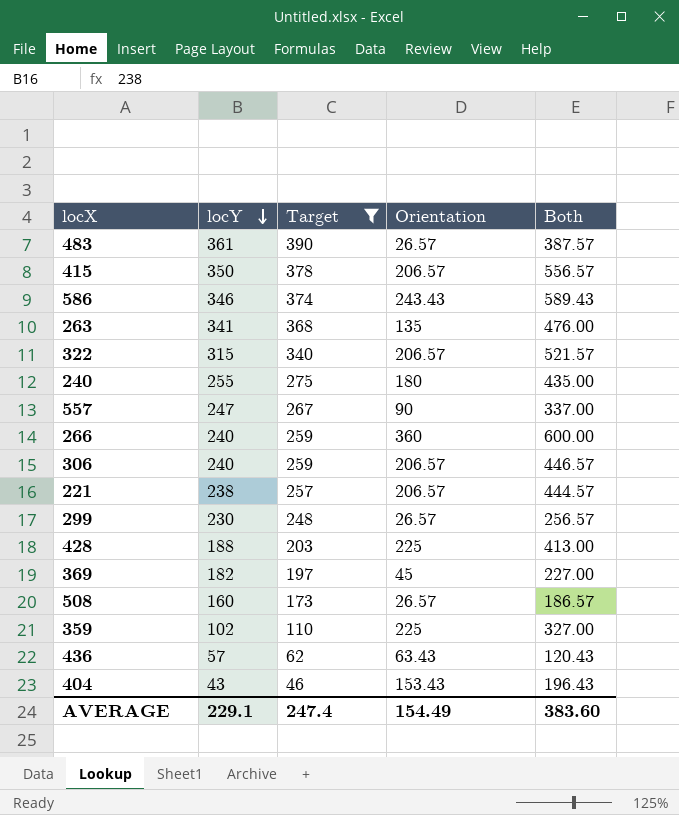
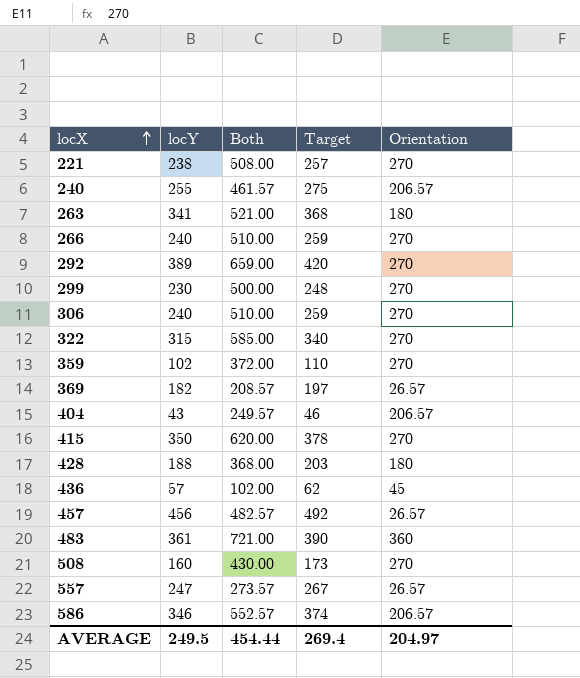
filter: Target <= 390 -> none
row order: locY descending -> locX ascending
column Both | position: 5 -> 3
221 | Both: 444.57 -> 508.00
221 | Orientation: 206.57 -> 270
240 | Both: 435.00 -> 461.57
240 | Orientation: 180 -> 206.57
263 | Both: 476.00 -> 521.00
263 | Orientation: 135 -> 180
266 | Both: 600.00 -> 510.00
266 | Orientation: 360 -> 270
299 | Both: 256.57 -> 500.00
299 | Orientation: 26.57 -> 270
306 | Both: 446.57 -> 510.00
306 | Orientation: 206.57 -> 270
322 | Both: 521.57 -> 585.00
322 | Orientation: 206.57 -> 270
359 | Both: 327.00 -> 372.00
359 | Orientation: 225 -> 270
369 | Both: 227.00 -> 208.57
369 | Orientation: 45 -> 26.57
404 | Both: 196.43 -> 249.57
404 | Orientation: 153.43 -> 206.57
415 | Both: 556.57 -> 620.00
415 | Orientation: 206.57 -> 270
428 | Both: 413.00 -> 368.00
428 | Orientation: 225 -> 180
436 | Both: 120.43 -> 102.00
436 | Orientation: 63.43 -> 45
483 | Both: 387.57 -> 721.00
483 | Orientation: 26.57 -> 360
508 | Both: 186.57 -> 430.00
508 | Orientation: 26.57 -> 270
557 | Both: 337.00 -> 273.57
557 | Orientation: 90 -> 26.57
586 | Both: 589.43 -> 552.57
586 | Orientation: 243.43 -> 206.57
AVERAGE | locY: 229.1 -> 249.5
AVERAGE | Both: 383.60 -> 454.44
AVERAGE | Target: 247.4 -> 269.4
AVERAGE | Orientation: 154.49 -> 204.97

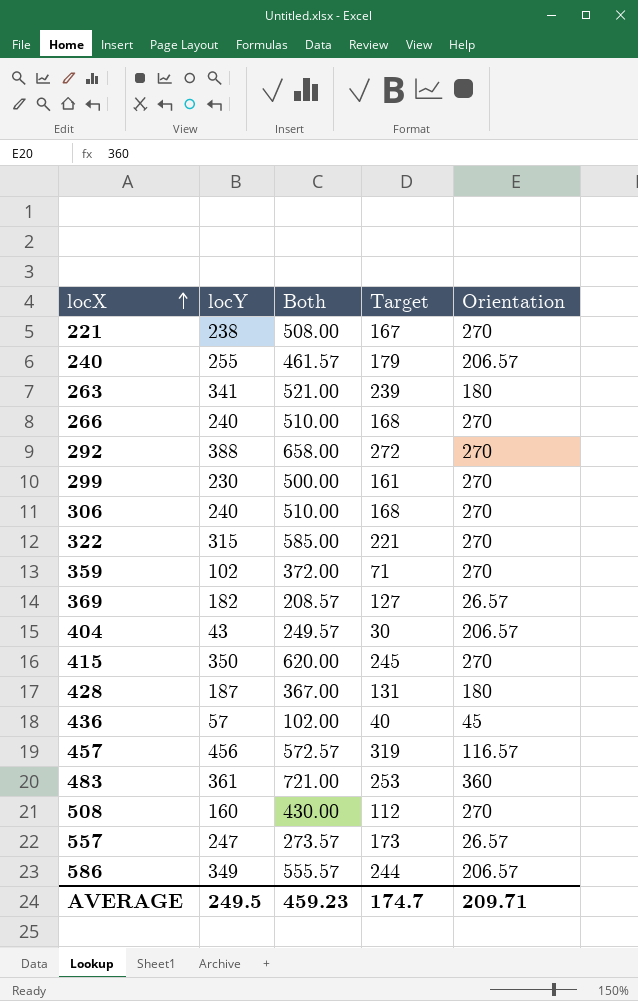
column Target | formula: [locY] * 1.08 -> [locY] * 0.7
292 | locY: 389 -> 388
292 | Both: 659.00 -> 658.00
428 | locY: 188 -> 187
428 | Both: 368.00 -> 367.00
457 | Both: 482.57 -> 572.57
457 | Orientation: 26.57 -> 116.57
586 | locY: 346 -> 349
586 | Both: 552.57 -> 555.57
AVERAGE | Both: 454.44 -> 459.23
AVERAGE | Target: 269.4 -> 174.7
AVERAGE | Orientation: 204.97 -> 209.71

